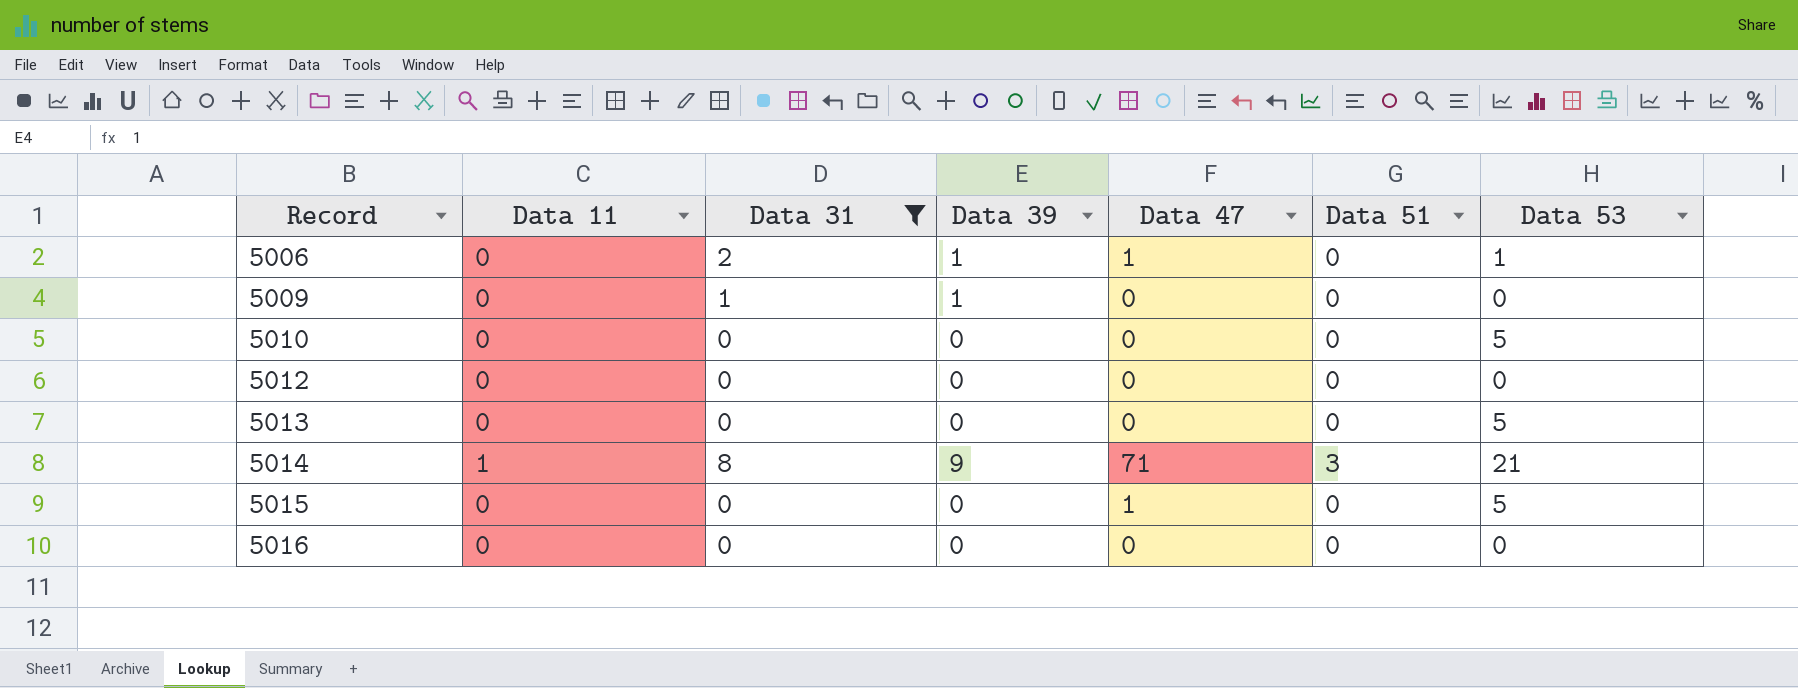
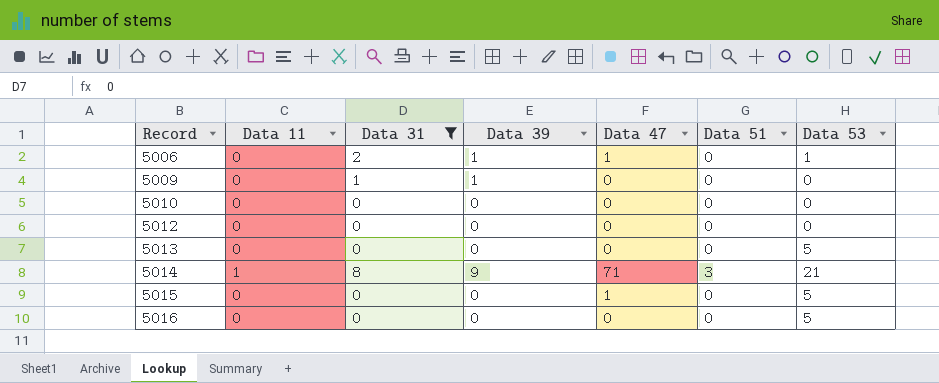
5010 | Data 53: 5 -> 0
5016 | Data 53: 0 -> 5

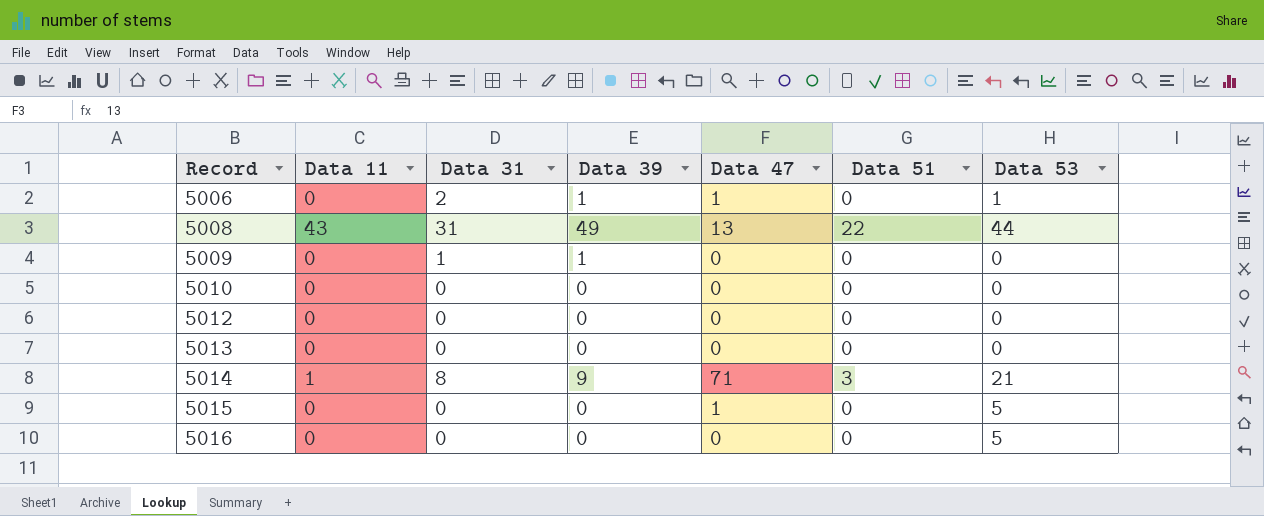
filter: Data 31 != 31 -> none
5013 | Data 53: 5 -> 0

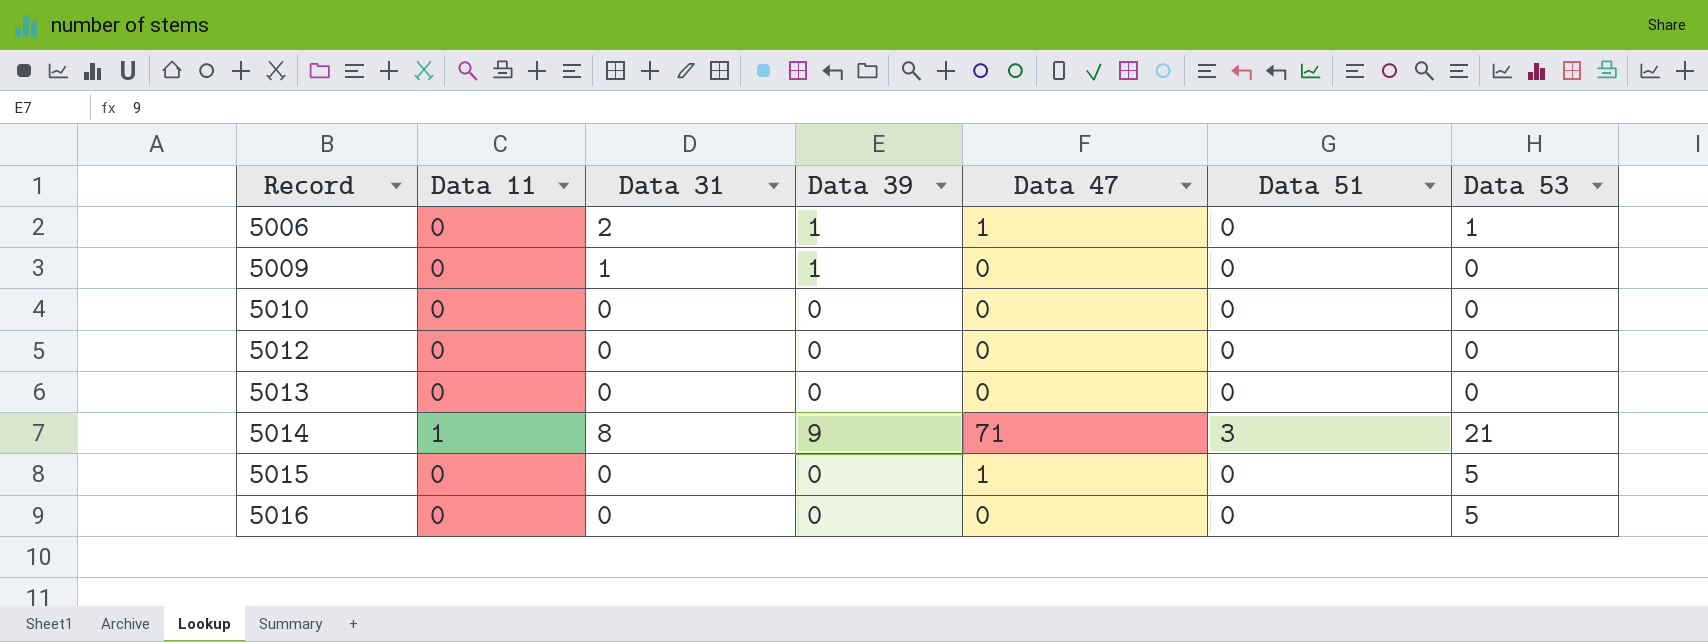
row 5008: 43 | 31 | 49 | 13 | 22 | 44 -> none

